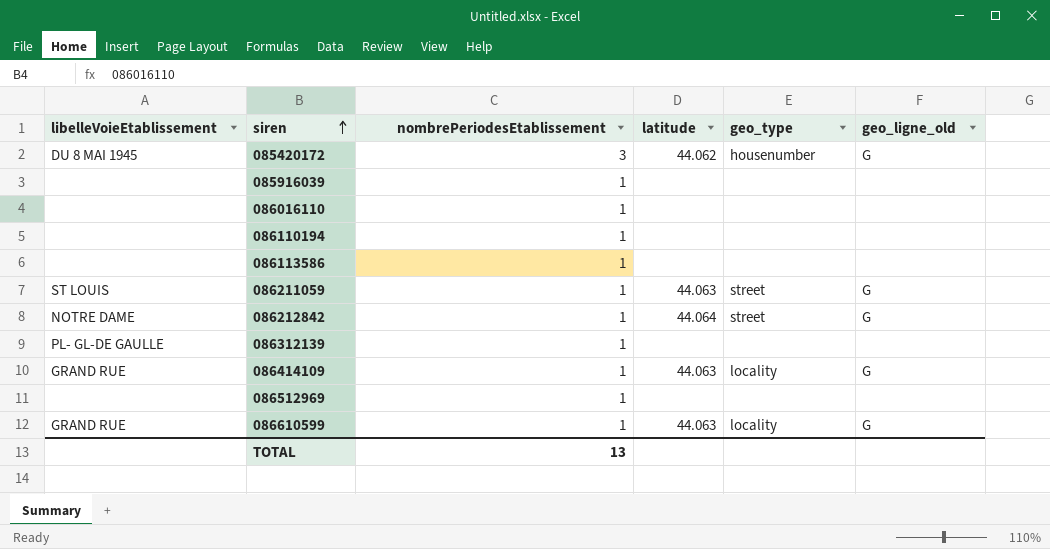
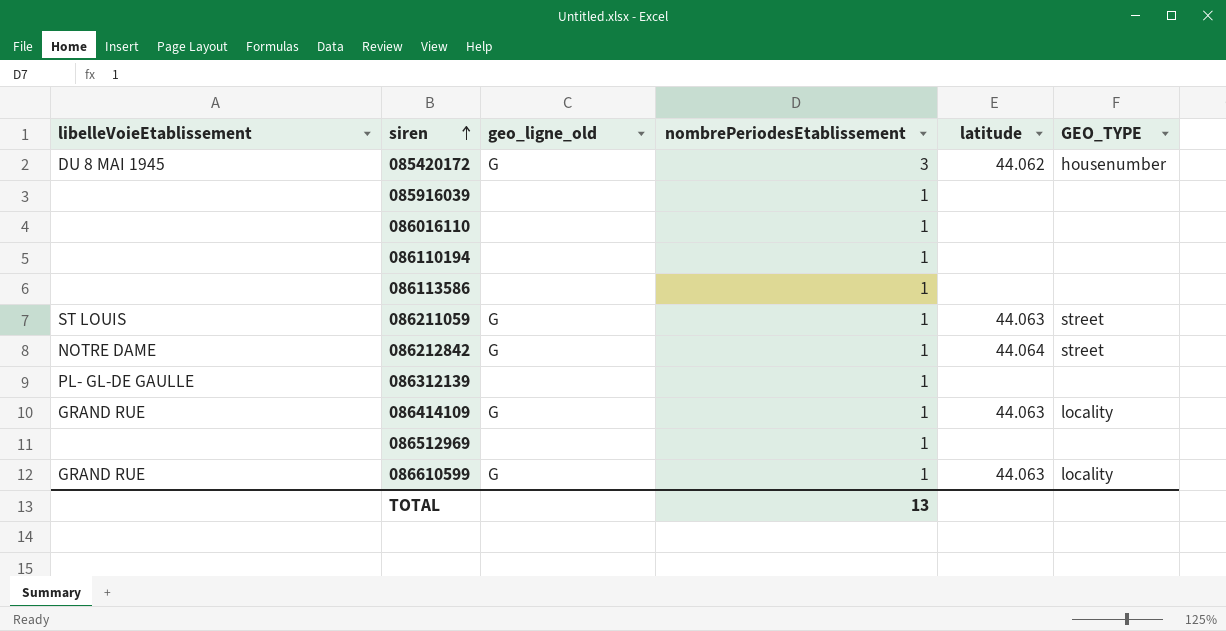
column geo_ligne_old | position: 6 -> 3
column name: geo_type -> GEO_TYPE

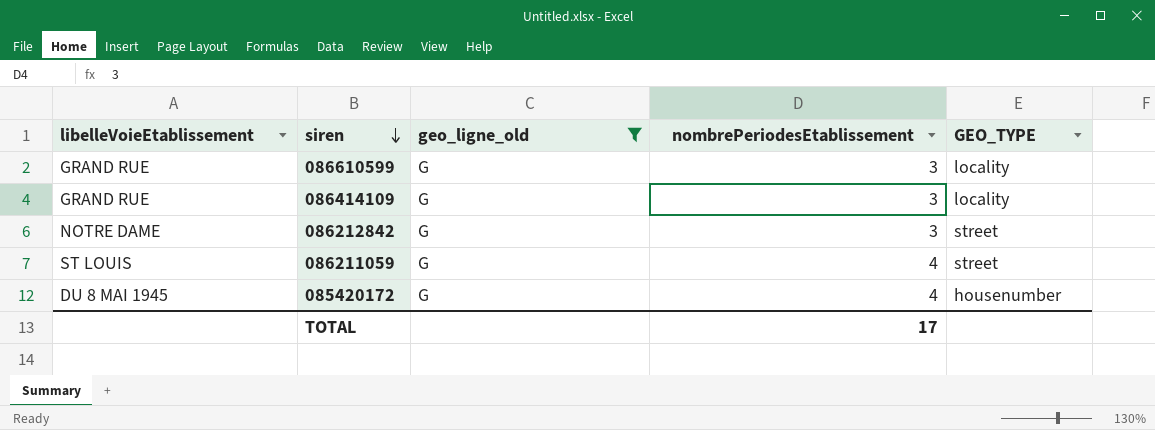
filter: none -> geo_ligne_old = G
row order: siren ascending -> siren descending
column latitude | position: 5 -> none
086610599 | nombrePeriodesEtablissement: 1 -> 3
086414109 | nombrePeriodesEtablissement: 1 -> 3
086212842 | nombrePeriodesEtablissement: 1 -> 3
086211059 | nombrePeriodesEtablissement: 1 -> 4
085420172 | nombrePeriodesEtablissement: 3 -> 4
TOTAL | nombrePeriodesEtablissement: 13 -> 17

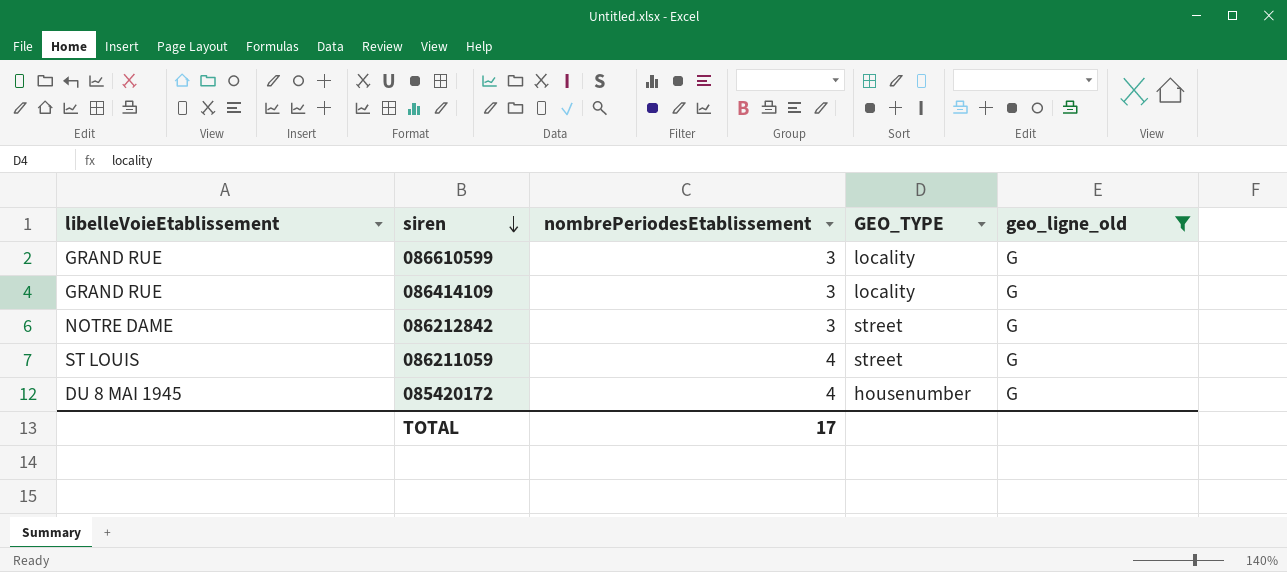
column geo_ligne_old | position: 3 -> 5

